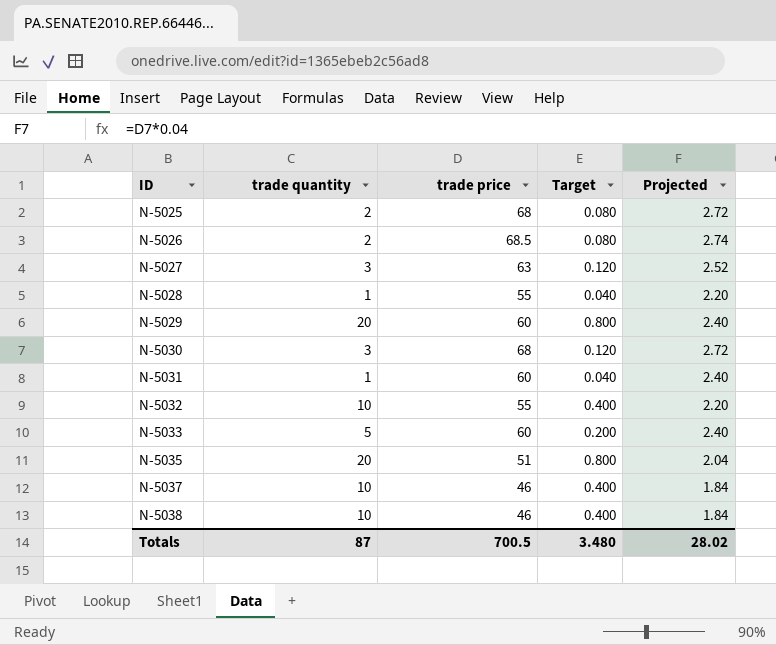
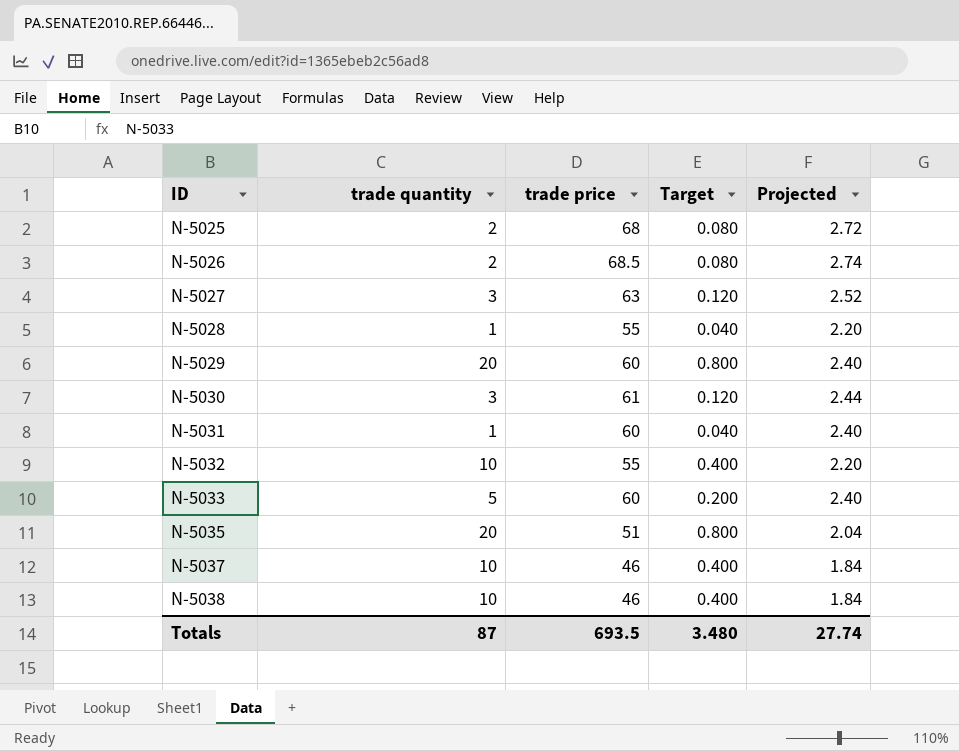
N-5030 | trade price: 68 -> 61
N-5030 | Projected: 2.72 -> 2.44
Totals | trade price: 700.5 -> 693.5
Totals | Projected: 28.02 -> 27.74

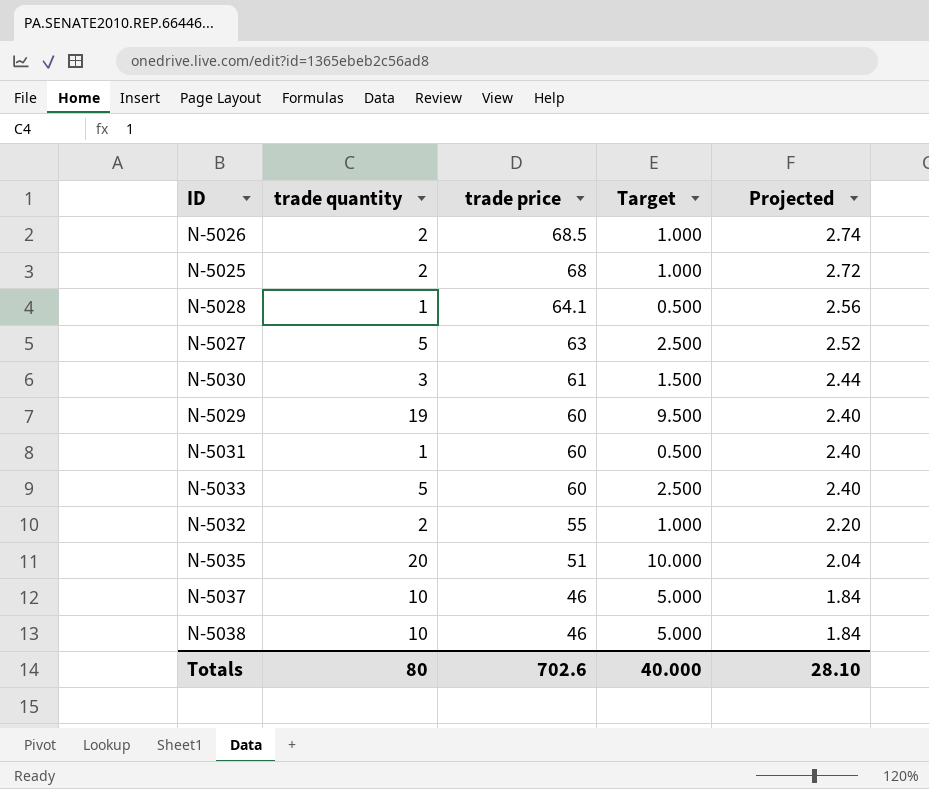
row order: ID ascending -> trade price descending
column Target | formula: [trade quantity] * 0.04 -> [trade quantity] * 0.5
N-5028 | trade price: 55 -> 64.1
N-5028 | Projected: 2.20 -> 2.56
N-5027 | trade quantity: 3 -> 5
N-5029 | trade quantity: 20 -> 19
N-5032 | trade quantity: 10 -> 2
Totals | trade quantity: 87 -> 80
Totals | trade price: 693.5 -> 702.6
Totals | Target: 3.480 -> 40.000
Totals | Projected: 27.74 -> 28.10

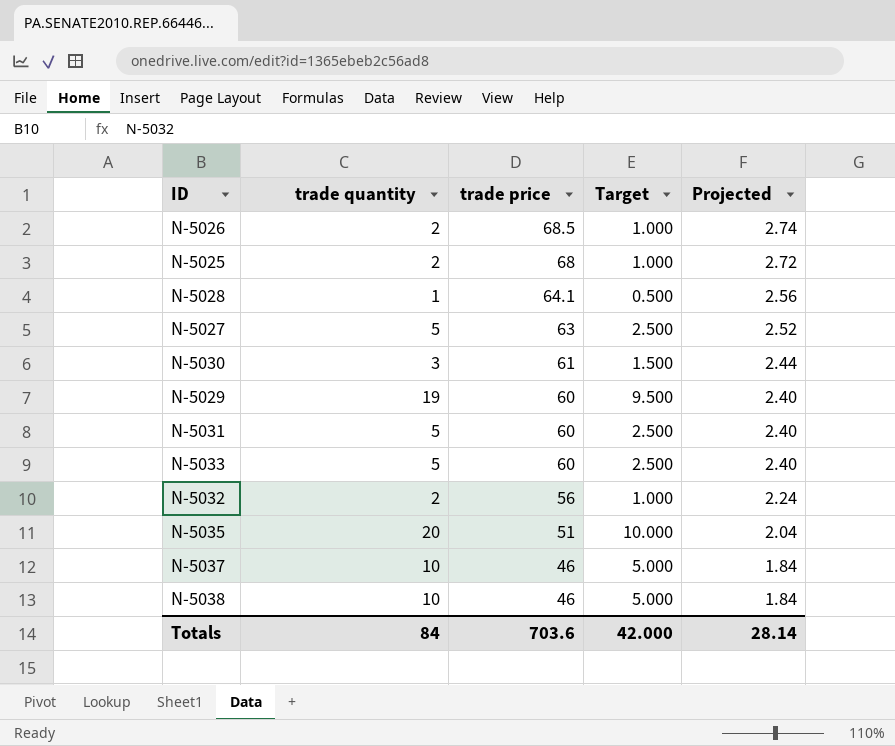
N-5031 | trade quantity: 1 -> 5
N-5031 | Target: 0.500 -> 2.500
N-5032 | trade price: 55 -> 56
N-5032 | Projected: 2.20 -> 2.24
Totals | trade quantity: 80 -> 84
Totals | trade price: 702.6 -> 703.6
Totals | Target: 40.000 -> 42.000
Totals | Projected: 28.10 -> 28.14

